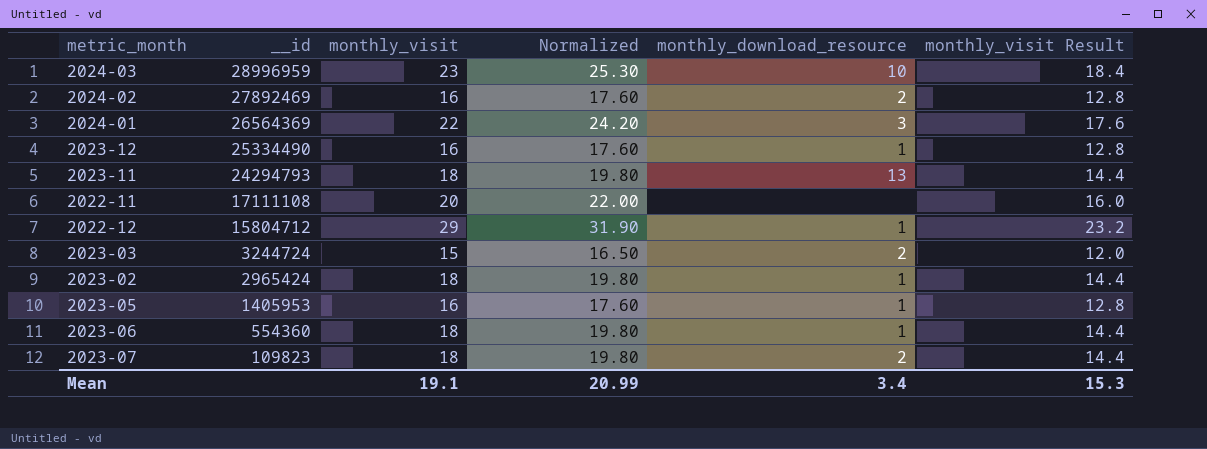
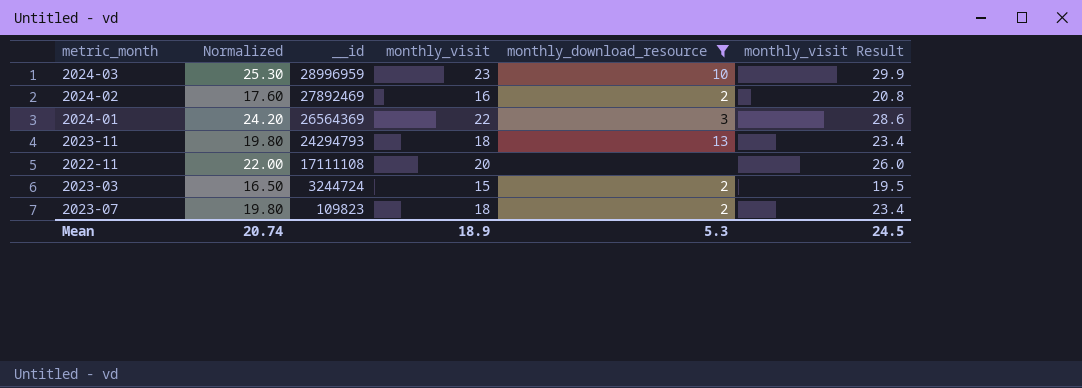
filter: none -> monthly_download_resource != 1
column Normalized | position: 4 -> 2
column monthly_visit Result | formula: [monthly_visit] * 0.8 -> [monthly_visit] * 1.3
Mean | Normalized: 20.99 -> 20.74
Mean | monthly_visit: 19.1 -> 18.9
Mean | monthly_download_resource: 3.4 -> 5.3
Mean | monthly_visit Result: 15.3 -> 24.5

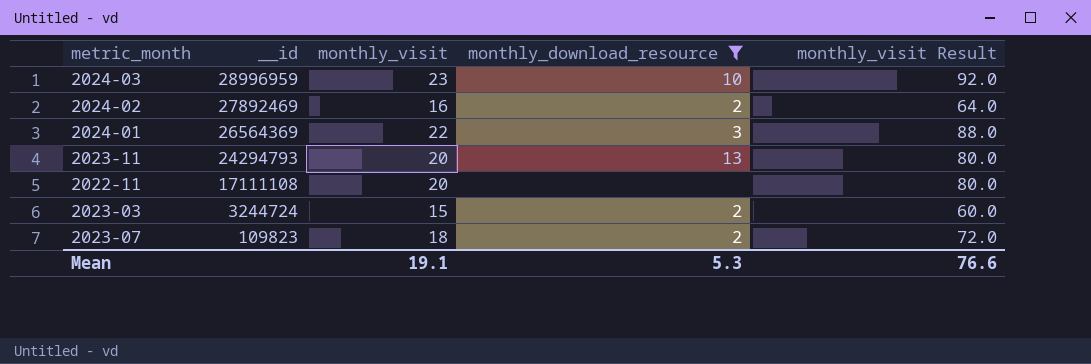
column Normalized | formula: [monthly_visit] * 1.1 -> none
column monthly_visit Result | formula: [monthly_visit] * 1.3 -> [monthly_visit] * 4
2023-11 | monthly_visit: 18 -> 20
Mean | monthly_visit: 18.9 -> 19.1
Mean | monthly_visit Result: 24.5 -> 76.6

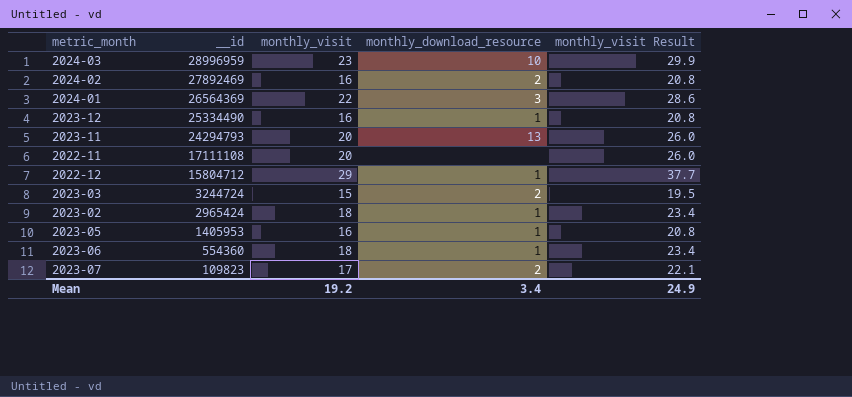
filter: monthly_download_resource != 1 -> none
column monthly_visit Result | formula: [monthly_visit] * 4 -> [monthly_visit] * 1.3
2023-07 | monthly_visit: 18 -> 17
Mean | monthly_visit: 19.1 -> 19.2
Mean | monthly_download_resource: 5.3 -> 3.4
Mean | monthly_visit Result: 76.6 -> 24.9

